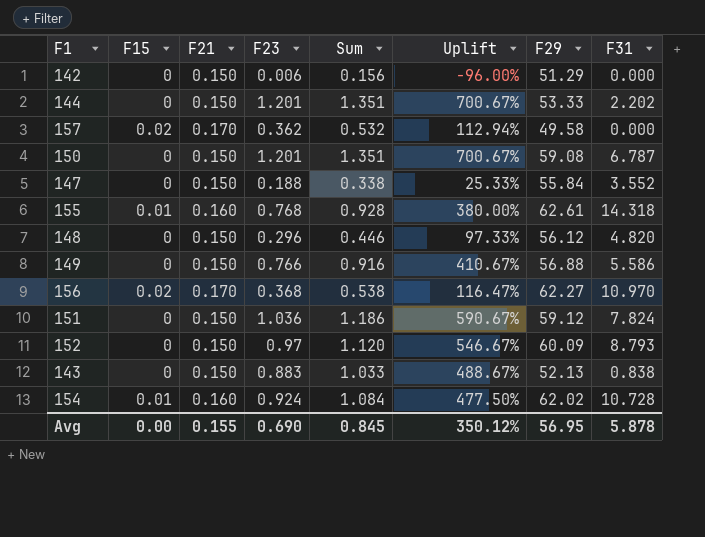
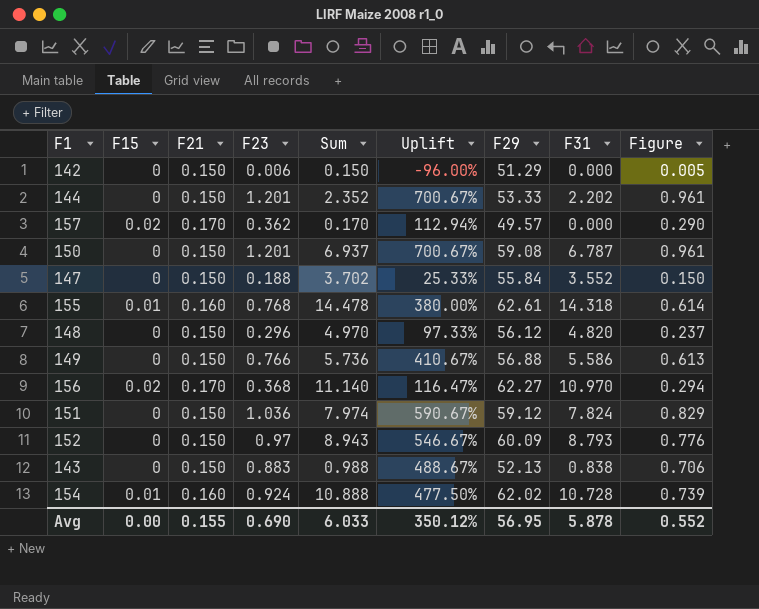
column Sum | formula: [F21] + [F23] -> [F21] + [F31]
column Figure | formula: none -> [F23] * 0.8
157 | F29: 49.58 -> 49.57
Avg | Sum: 0.845 -> 6.033

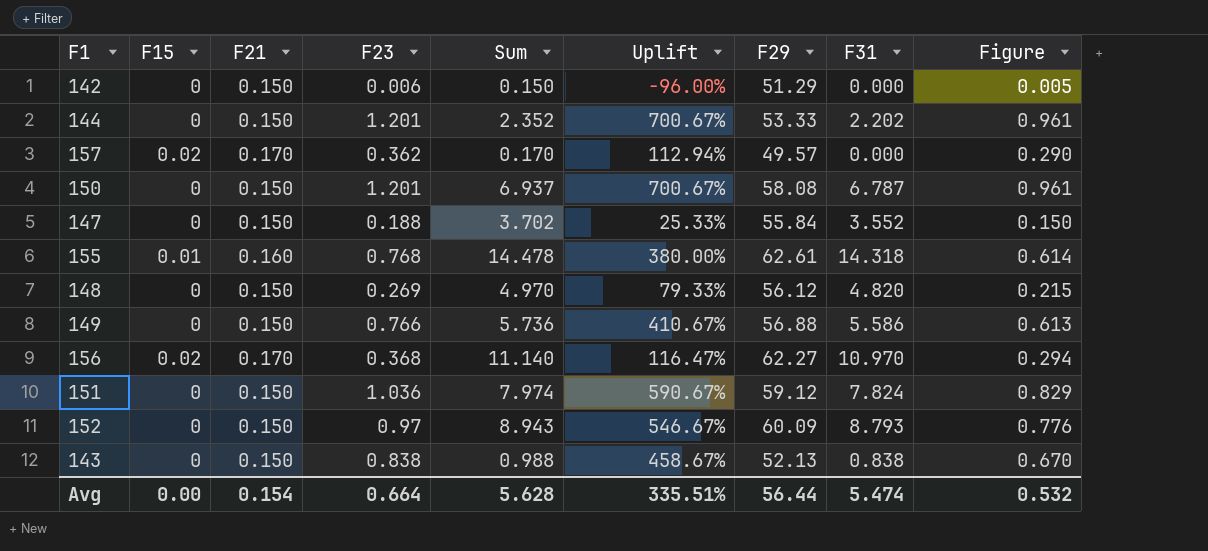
row 154: 0.01 | 0.160 | 0.924 | 10.888 | 477.50% | 62.02 | 10.728 | 0.739 -> none
150 | F29: 59.08 -> 58.08
148 | F23: 0.296 -> 0.269
148 | Uplift: 97.33% -> 79.33%
148 | Figure: 0.237 -> 0.215
143 | F23: 0.883 -> 0.838
143 | Uplift: 488.67% -> 458.67%
143 | Figure: 0.706 -> 0.670
Avg | F21: 0.155 -> 0.154
Avg | F23: 0.690 -> 0.664
Avg | Sum: 6.033 -> 5.628
Avg | Uplift: 350.12% -> 335.51%
Avg | F29: 56.95 -> 56.44
Avg | F31: 5.878 -> 5.474
Avg | Figure: 0.552 -> 0.532

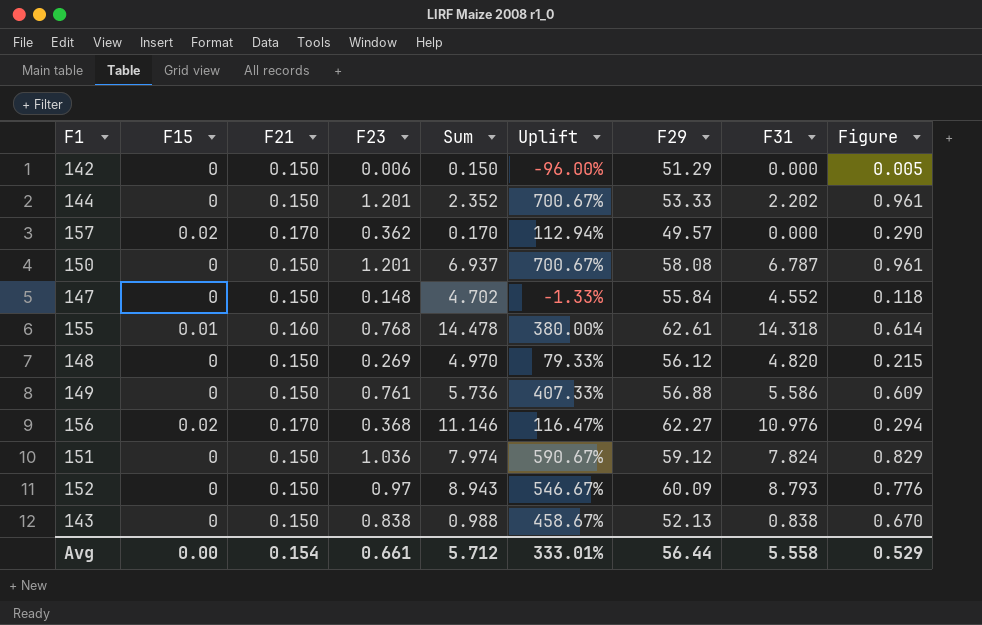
147 | F23: 0.188 -> 0.148
147 | Sum: 3.702 -> 4.702
147 | Uplift: 25.33% -> -1.33%
147 | F31: 3.552 -> 4.552
147 | Figure: 0.150 -> 0.118
149 | F23: 0.766 -> 0.761
149 | Uplift: 410.67% -> 407.33%
149 | Figure: 0.613 -> 0.609
156 | Sum: 11.140 -> 11.146
156 | F31: 10.970 -> 10.976
Avg | F23: 0.664 -> 0.661
Avg | Sum: 5.628 -> 5.712
Avg | Uplift: 335.51% -> 333.01%
Avg | F31: 5.474 -> 5.558
Avg | Figure: 0.532 -> 0.529

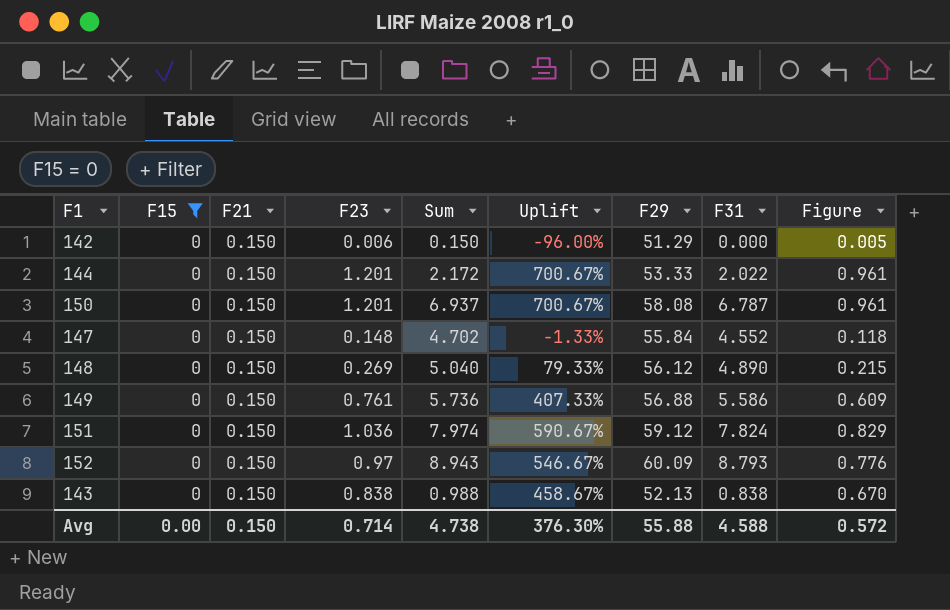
filter: none -> F15 = 0
144 | Sum: 2.352 -> 2.172
144 | F31: 2.202 -> 2.022
148 | Sum: 4.970 -> 5.040
148 | F31: 4.820 -> 4.890
Avg | F21: 0.154 -> 0.150
Avg | F23: 0.661 -> 0.714
Avg | Sum: 5.712 -> 4.738
Avg | Uplift: 333.01% -> 376.30%
Avg | F29: 56.44 -> 55.88
Avg | F31: 5.558 -> 4.588
Avg | Figure: 0.529 -> 0.572

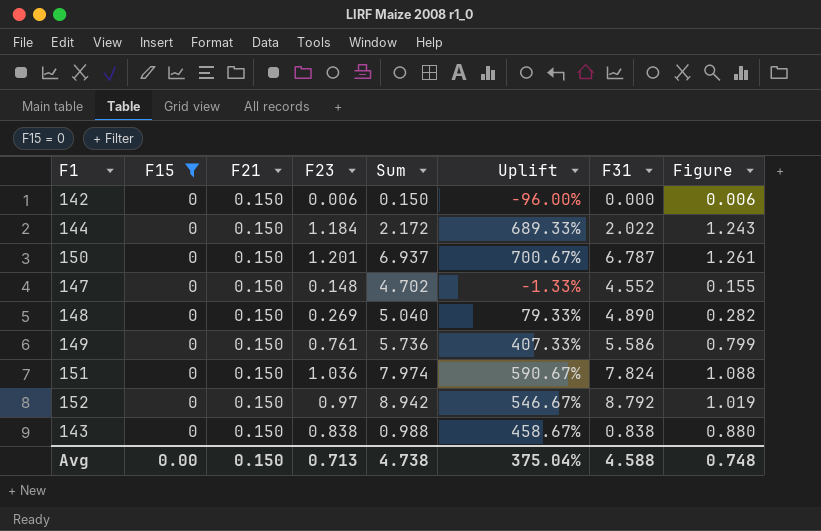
column F29 | position: 7 -> none
column Figure | formula: [F23] * 0.8 -> [F23] * 1.05
144 | F23: 1.201 -> 1.184
144 | Uplift: 700.67% -> 689.33%
152 | Sum: 8.943 -> 8.942
152 | F31: 8.793 -> 8.792
Avg | F23: 0.714 -> 0.713
Avg | Uplift: 376.30% -> 375.04%
Avg | Figure: 0.572 -> 0.748

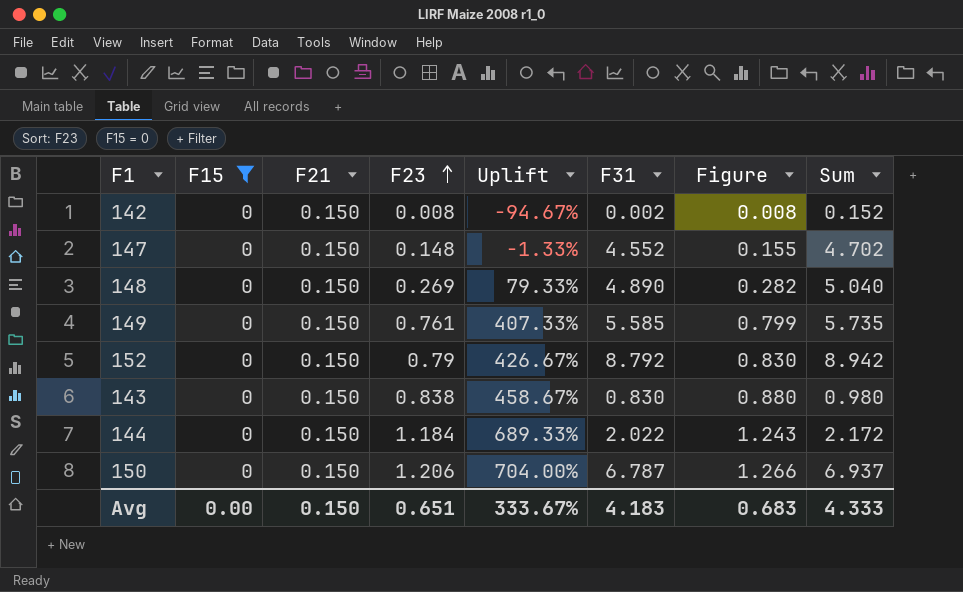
row order: none -> F23 ascending
column Sum | position: 5 -> 8
row 151: 0 | 0.150 | 1.036 | 7.974 | 590.67% | 7.824 | 1.088 -> none
142 | F23: 0.006 -> 0.008
142 | Uplift: -96.00% -> -94.67%
142 | F31: 0.000 -> 0.002
142 | Figure: 0.006 -> 0.008
142 | Sum: 0.150 -> 0.152
149 | F31: 5.586 -> 5.585
149 | Sum: 5.736 -> 5.735
152 | F23: 0.97 -> 0.79
152 | Uplift: 546.67% -> 426.67%
152 | Figure: 1.019 -> 0.830
143 | F31: 0.838 -> 0.830
143 | Sum: 0.988 -> 0.980
150 | F23: 1.201 -> 1.206
150 | Uplift: 700.67% -> 704.00%
150 | Figure: 1.261 -> 1.266
Avg | F23: 0.713 -> 0.651
Avg | Uplift: 375.04% -> 333.67%
Avg | F31: 4.588 -> 4.183
Avg | Figure: 0.748 -> 0.683
Avg | Sum: 4.738 -> 4.333

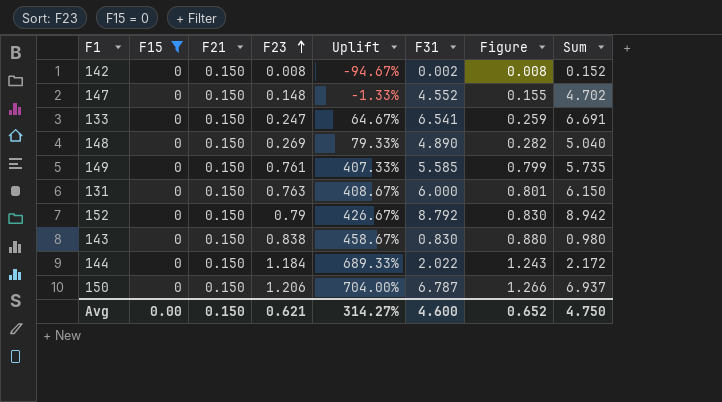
row 133: none -> 0 | 0.150 | 0.247 | 64.67% | 6.541 | 0.259 | 6.691
row 131: none -> 0 | 0.150 | 0.763 | 408.67% | 6.000 | 0.801 | 6.150
Avg | F23: 0.651 -> 0.621
Avg | Uplift: 333.67% -> 314.27%
Avg | F31: 4.183 -> 4.600
Avg | Figure: 0.683 -> 0.652
Avg | Sum: 4.333 -> 4.750

